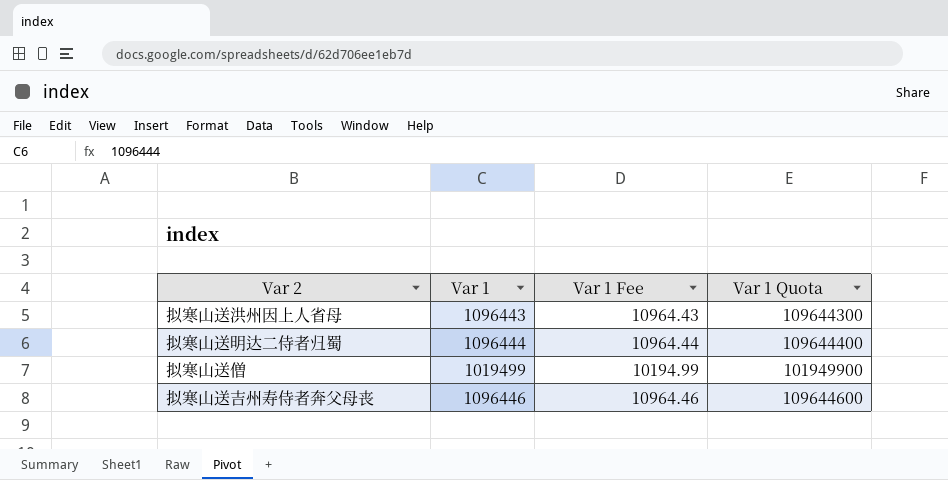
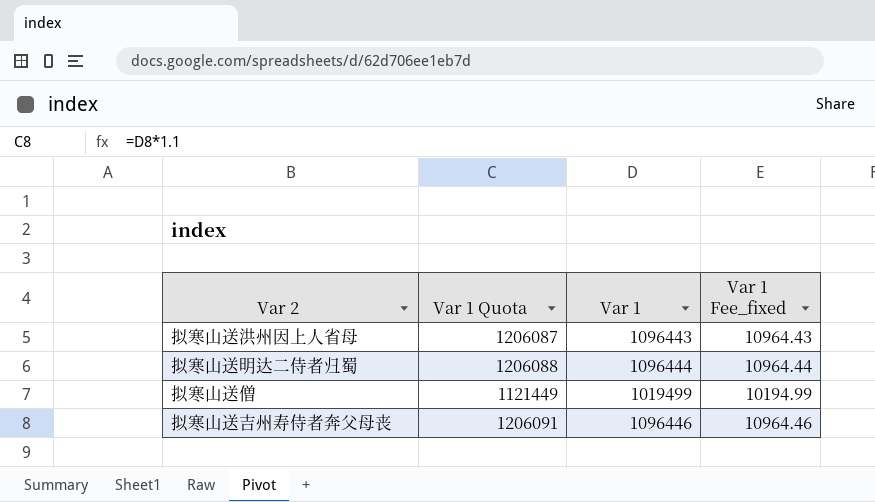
column Var 1 Quota | formula: [Var 1] * 100 -> [Var 1] * 1.1
column Var 1 Quota | position: 4 -> 2
column name: Var 1 Fee -> Var 1 Fee_fixed

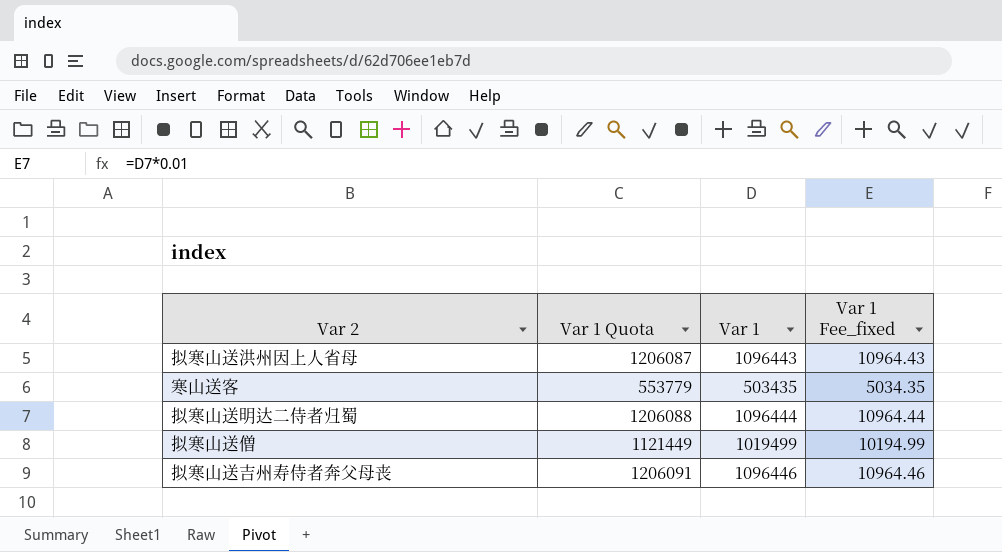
row 寒山送客: none -> 553779 | 503435 | 5034.35

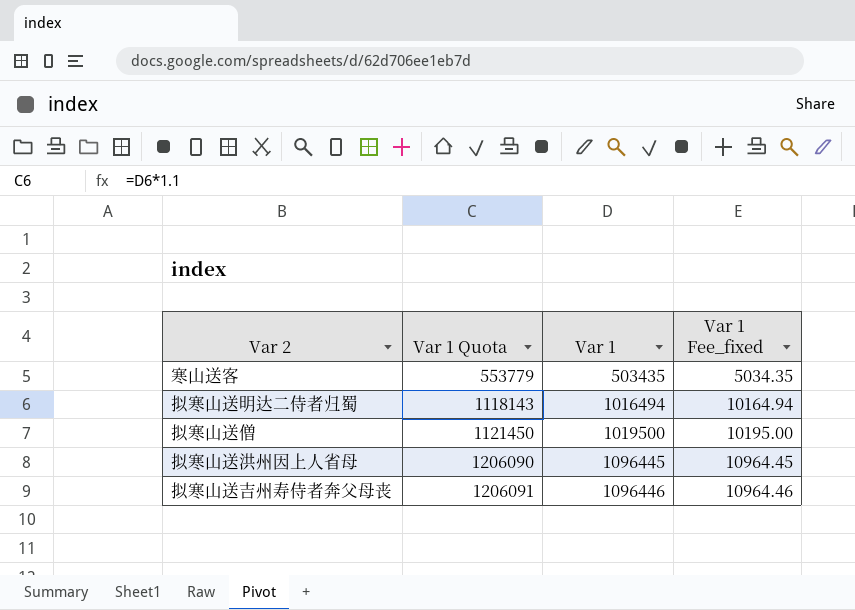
row order: none -> Var 1 Quota ascending
拟寒山送明达二侍者归蜀 | Var 1 Quota: 1206088 -> 1118143
拟寒山送明达二侍者归蜀 | Var 1: 1096444 -> 1016494
拟寒山送明达二侍者归蜀 | Var 1 Fee_fixed: 10964.44 -> 10164.94
拟寒山送僧 | Var 1 Quota: 1121449 -> 1121450
拟寒山送僧 | Var 1: 1019499 -> 1019500
拟寒山送僧 | Var 1 Fee_fixed: 10194.99 -> 10195.00
拟寒山送洪州因上人省母 | Var 1 Quota: 1206087 -> 1206090
拟寒山送洪州因上人省母 | Var 1: 1096443 -> 1096445
拟寒山送洪州因上人省母 | Var 1 Fee_fixed: 10964.43 -> 10964.45

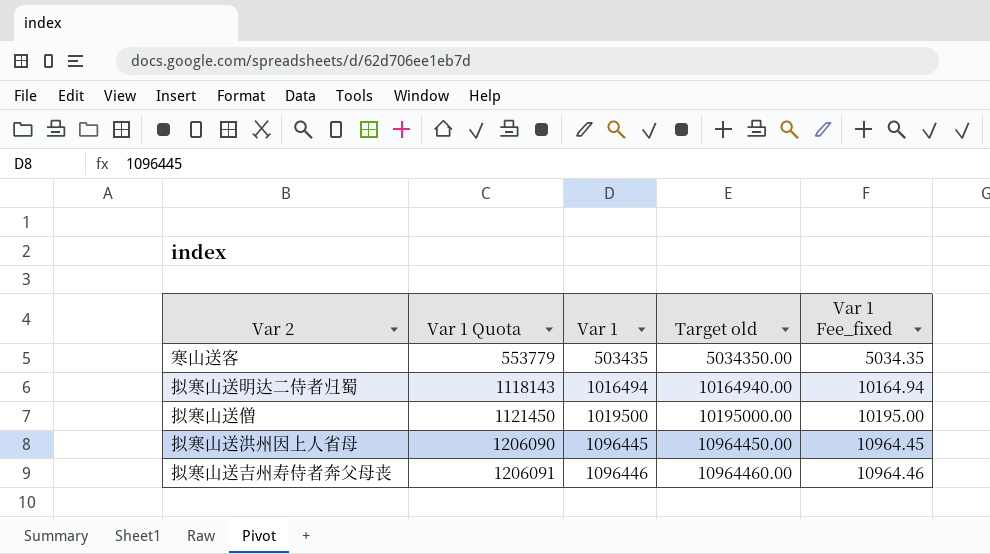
column Target old | formula: none -> [Var 1] * 10

